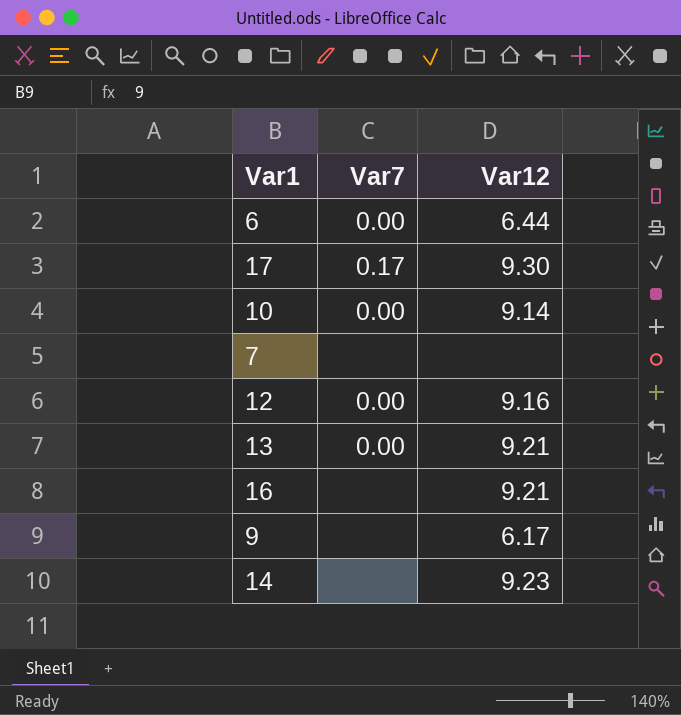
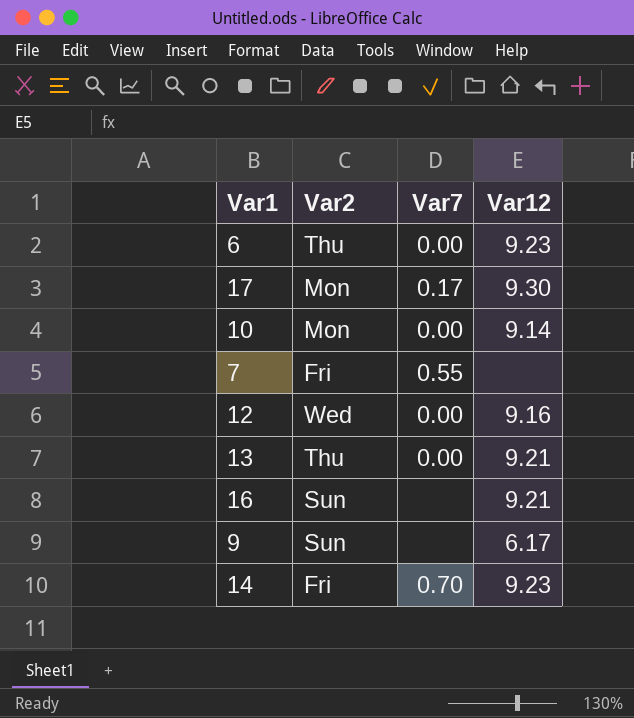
column Var2 | position: none -> 2
6 | Var12: 6.44 -> 9.23
7 | Var7: none -> 0.55
14 | Var7: none -> 0.70

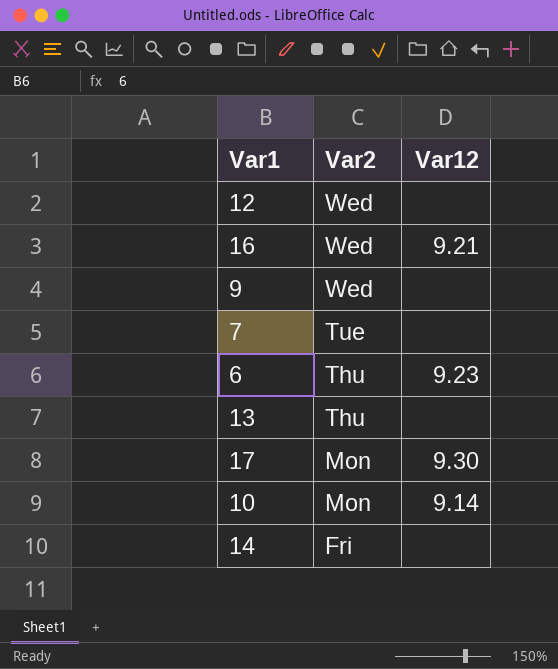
row order: none -> Var2 descending
column Var7 | position: 3 -> none
12 | Var12: 9.16 -> none
16 | Var2: Sun -> Wed
9 | Var2: Sun -> Wed
9 | Var12: 6.17 -> none
7 | Var2: Fri -> Tue
13 | Var12: 9.21 -> none
14 | Var12: 9.23 -> none

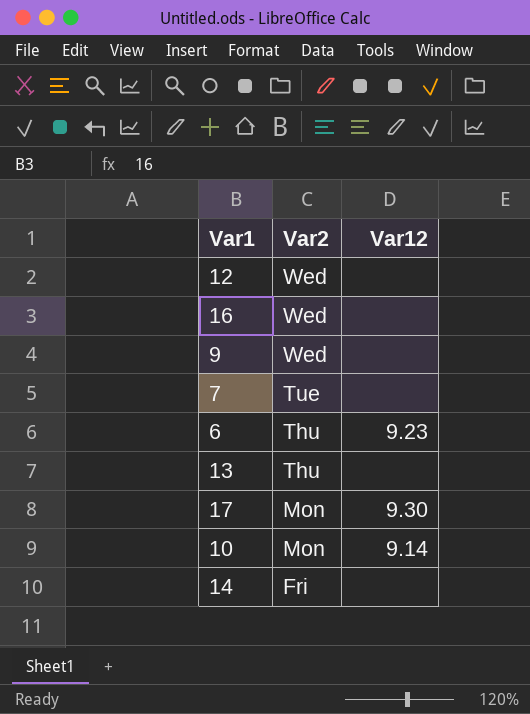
16 | Var12: 9.21 -> none

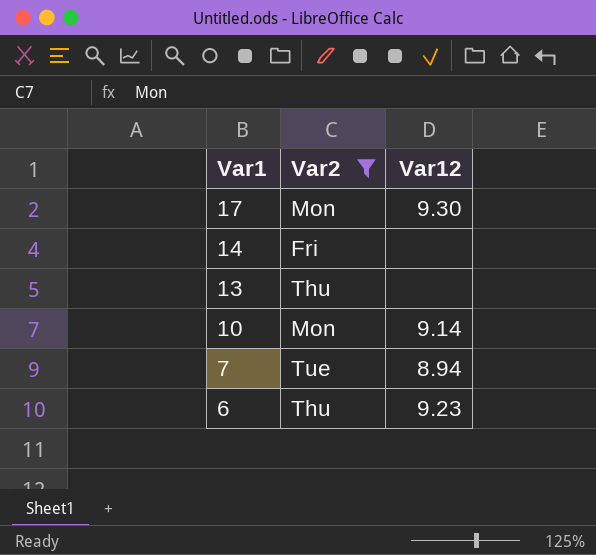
filter: none -> Var2 != Wed
row order: Var2 descending -> Var1 descending
7 | Var12: none -> 8.94

